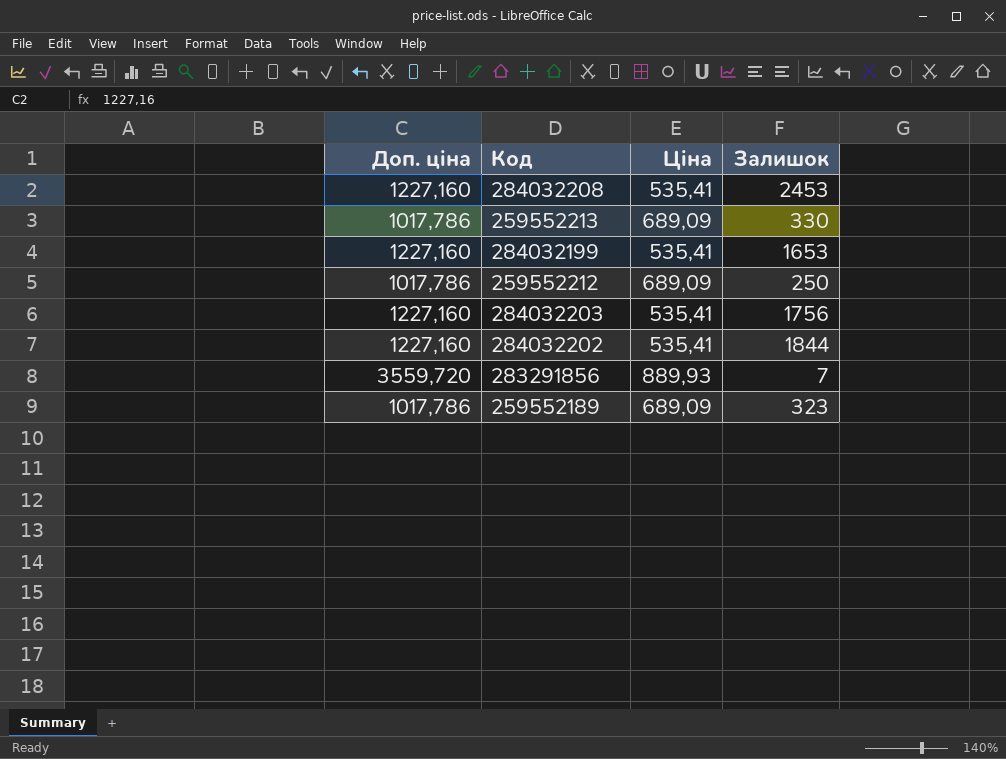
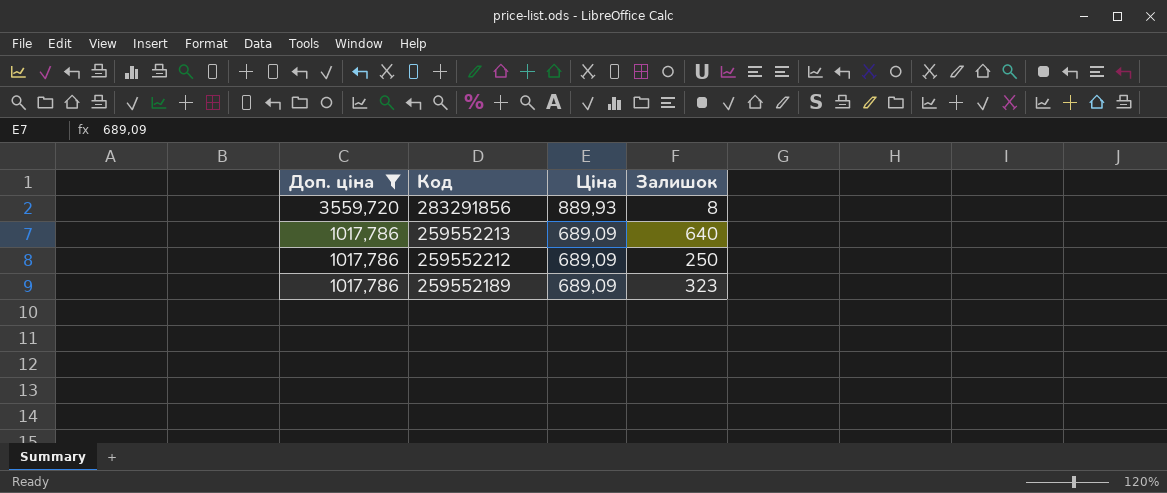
filter: none -> Доп. ціна != 1227,160
row order: none -> Доп. ціна descending
283291856 | Залишок: 7 -> 8
259552213 | Залишок: 330 -> 640

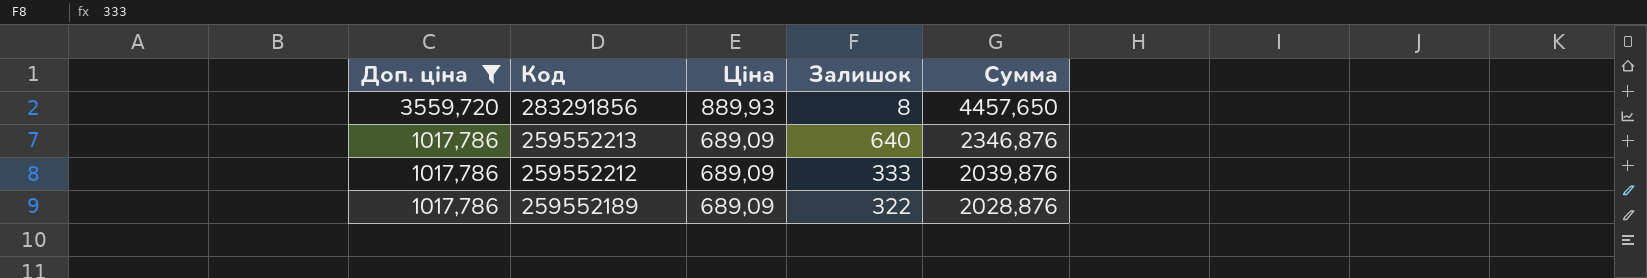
column Сумма | formula: none -> [Доп. ціна] + [Ціна] + [Залишок]
259552212 | Залишок: 250 -> 333
259552189 | Залишок: 323 -> 322

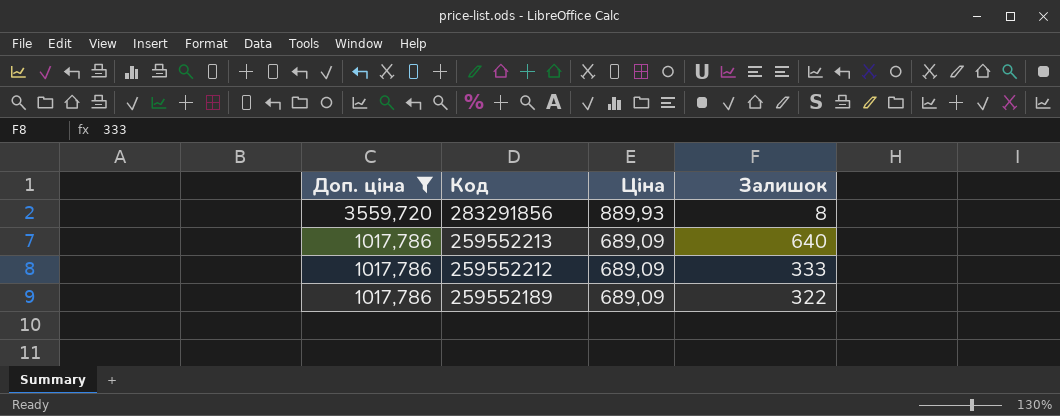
column Сумма | formula: [Доп. ціна] + [Ціна] + [Залишок] -> none

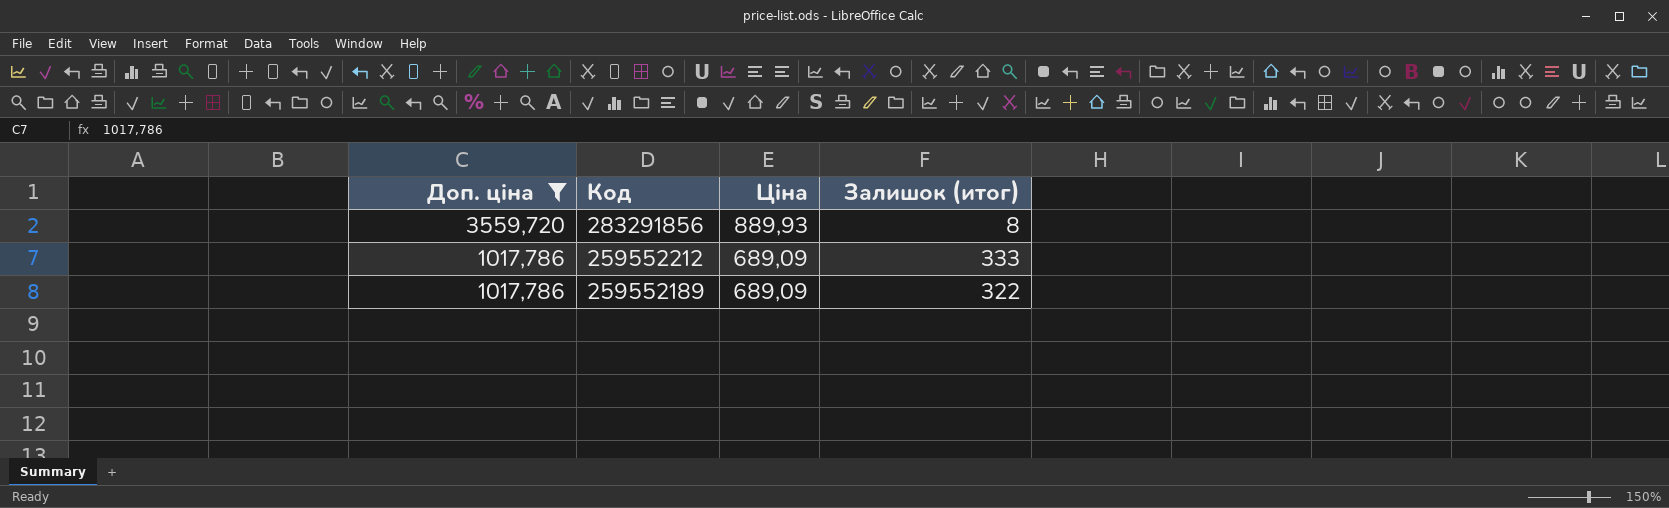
column name: Залишок -> Залишок (итог)
row 259552213: 1017,786 | 689,09 | 640 -> none

